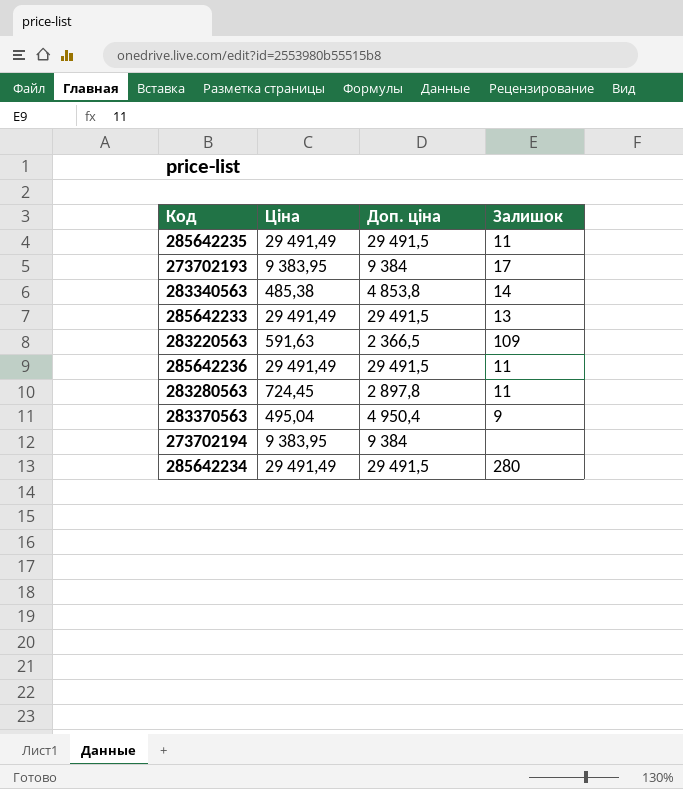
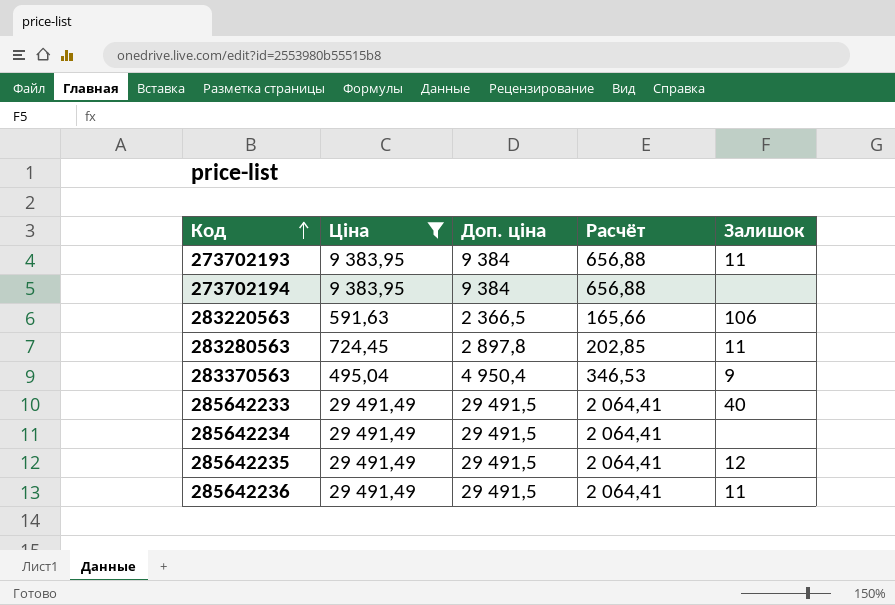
filter: none -> Ціна != 485,38
row order: none -> Код ascending
column Расчёт | formula: none -> [Доп. ціна] * 0,07
273702193 | Залишок: 17 -> 11
283220563 | Залишок: 109 -> 106
285642233 | Залишок: 13 -> 40
285642234 | Залишок: 280 -> none
285642235 | Залишок: 11 -> 12

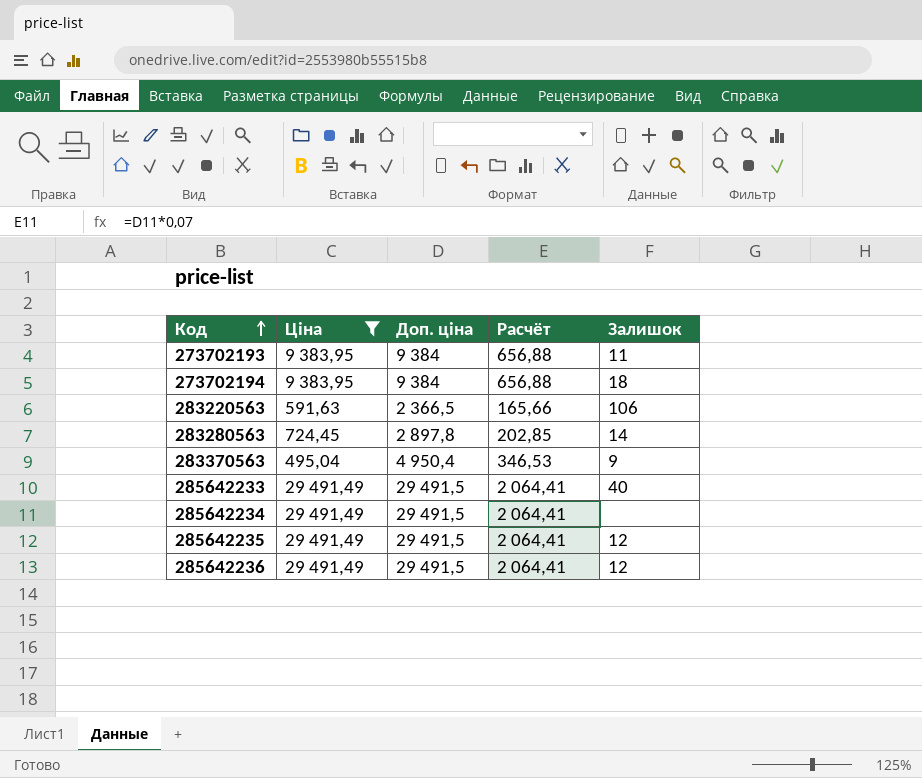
273702194 | Залишок: none -> 18
283280563 | Залишок: 11 -> 14
285642236 | Залишок: 11 -> 12

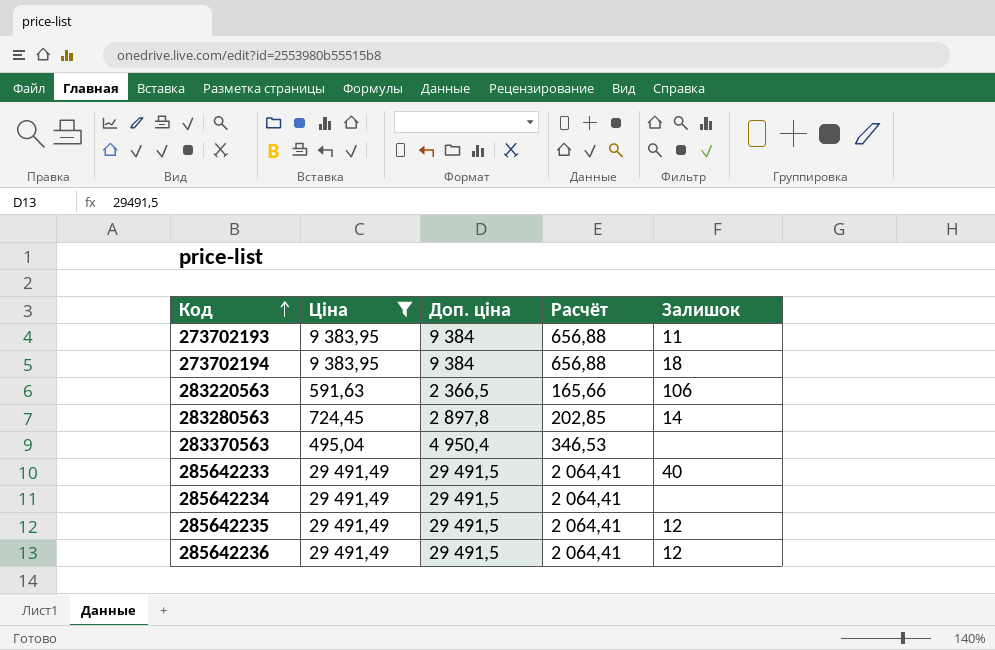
283370563 | Залишок: 9 -> none

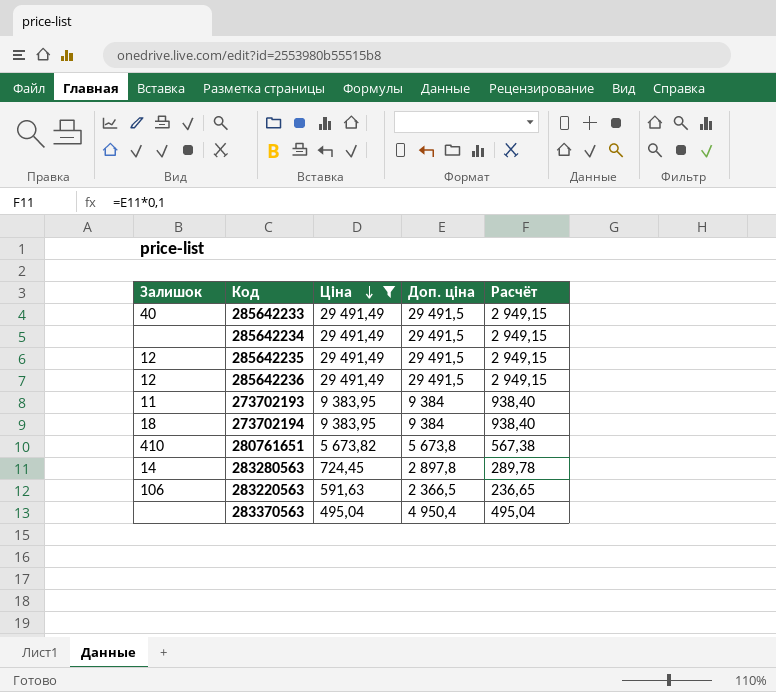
row order: Код ascending -> Ціна descending
column Залишок | position: 5 -> 1
column Расчёт | formula: [Доп. ціна] * 0,07 -> [Доп. ціна] * 0,1
row 280761651: none -> 410 | 5 673,82 | 5 673,8 | 567,38

